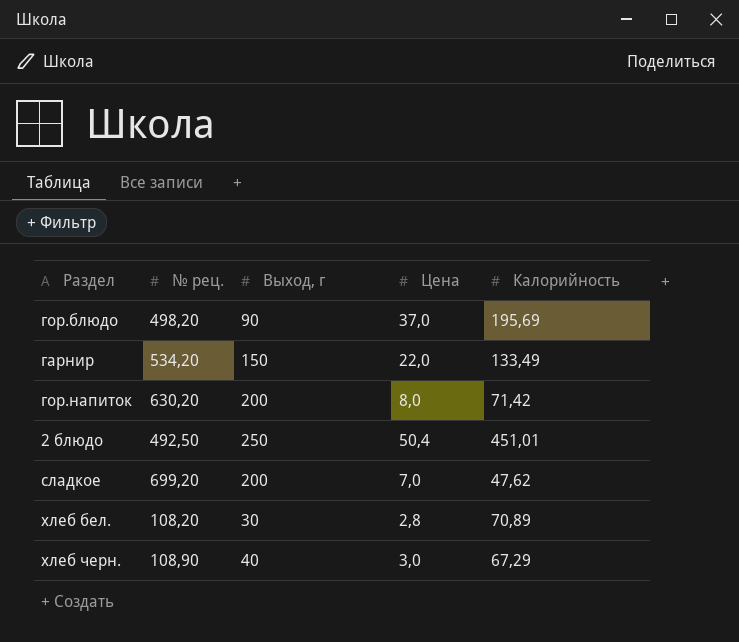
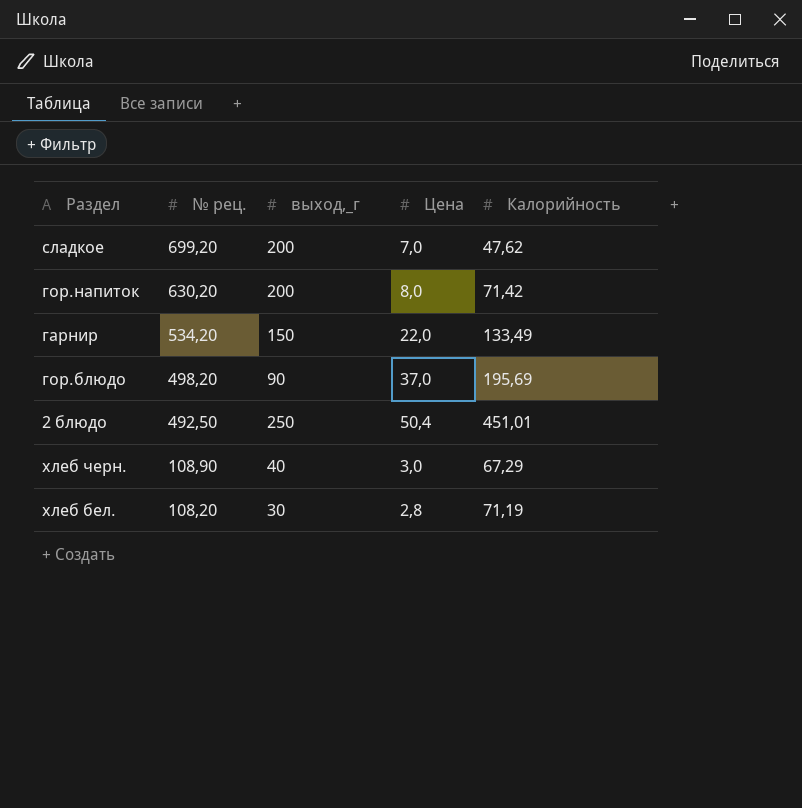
row order: none -> № рец. descending
column name: Выход, г -> выход,_г
хлеб бел. | Калорийность: 70,89 -> 71,19

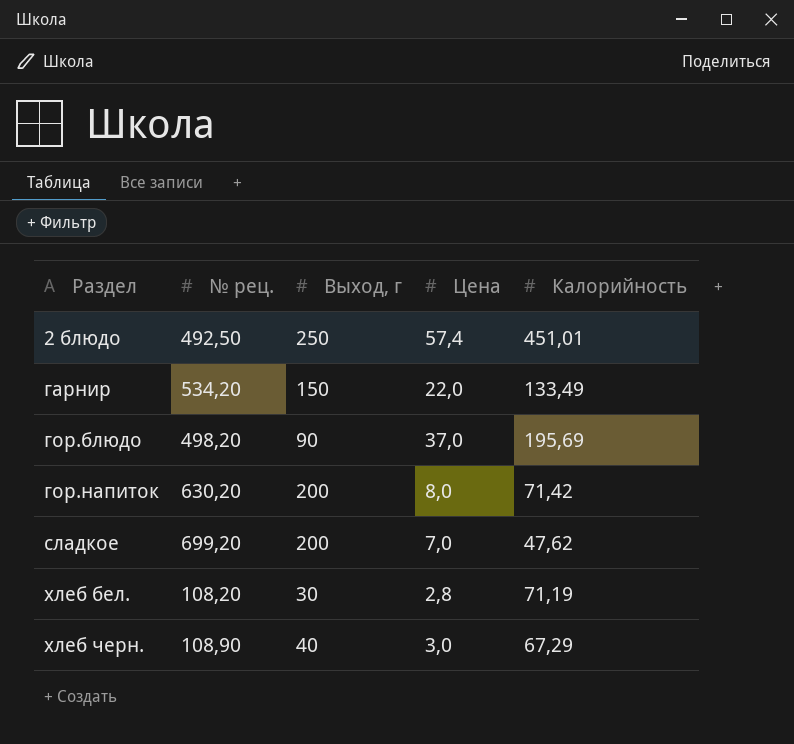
row order: № рец. descending -> Раздел ascending
column name: выход,_г -> Выход, г
2 блюдо | Цена: 50,4 -> 57,4

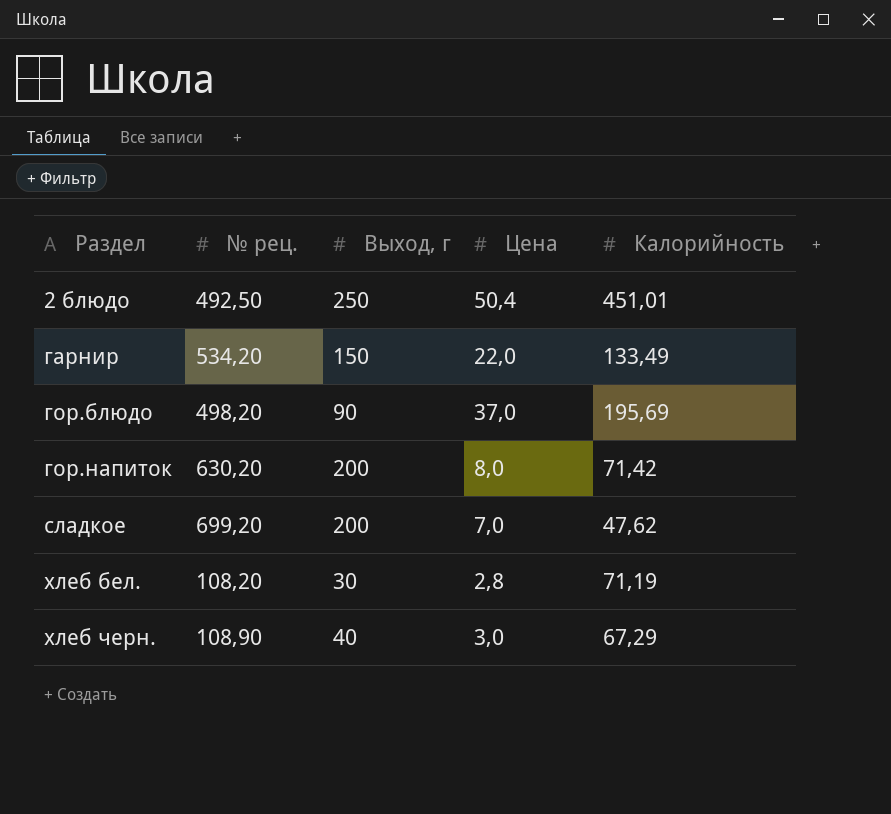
2 блюдо | Цена: 57,4 -> 50,4

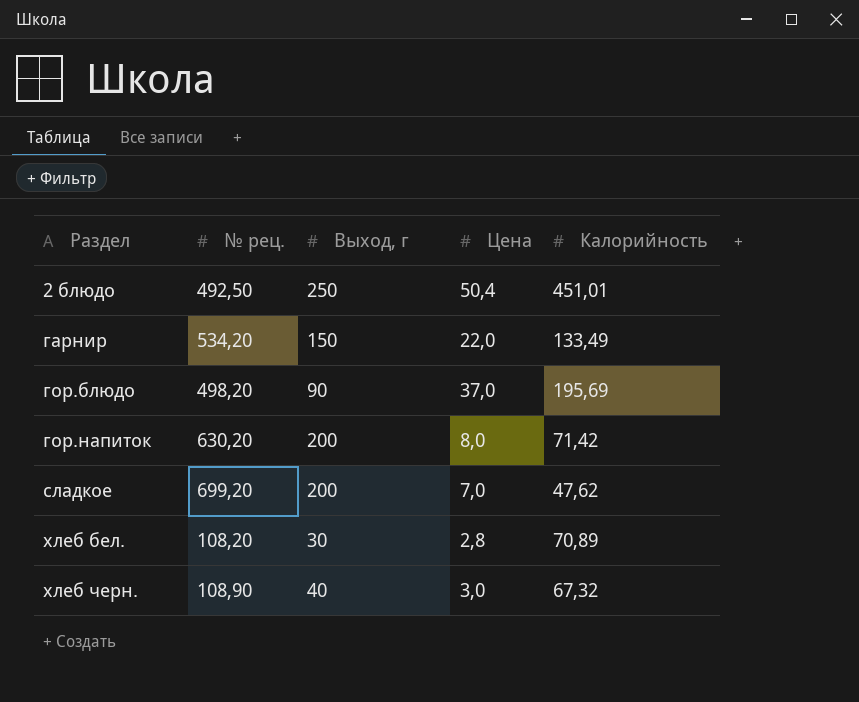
хлеб бел. | Калорийность: 71,19 -> 70,89
хлеб черн. | Калорийность: 67,29 -> 67,32

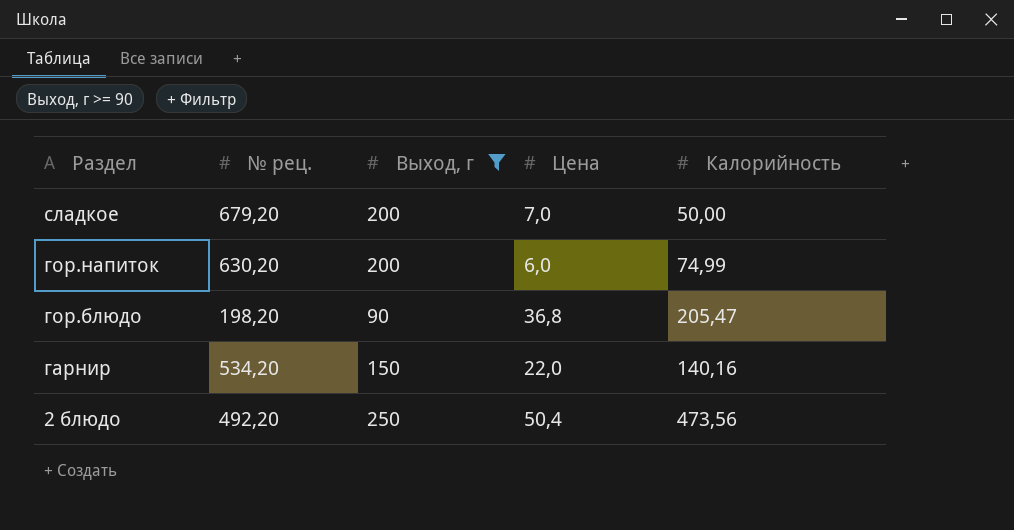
filter: none -> Выход, г >= 90
row order: Раздел ascending -> Раздел descending
сладкое | № рец.: 699,20 -> 679,20
сладкое | Калорийность: 47,62 -> 50,00
гор.напиток | Цена: 8,0 -> 6,0
гор.напиток | Калорийность: 71,42 -> 74,99
гор.блюдо | № рец.: 498,20 -> 198,20
гор.блюдо | Цена: 37,0 -> 36,8
гор.блюдо | Калорийность: 195,69 -> 205,47
гарнир | Калорийность: 133,49 -> 140,16
2 блюдо | № рец.: 492,50 -> 492,20
2 блюдо | Калорийность: 451,01 -> 473,56

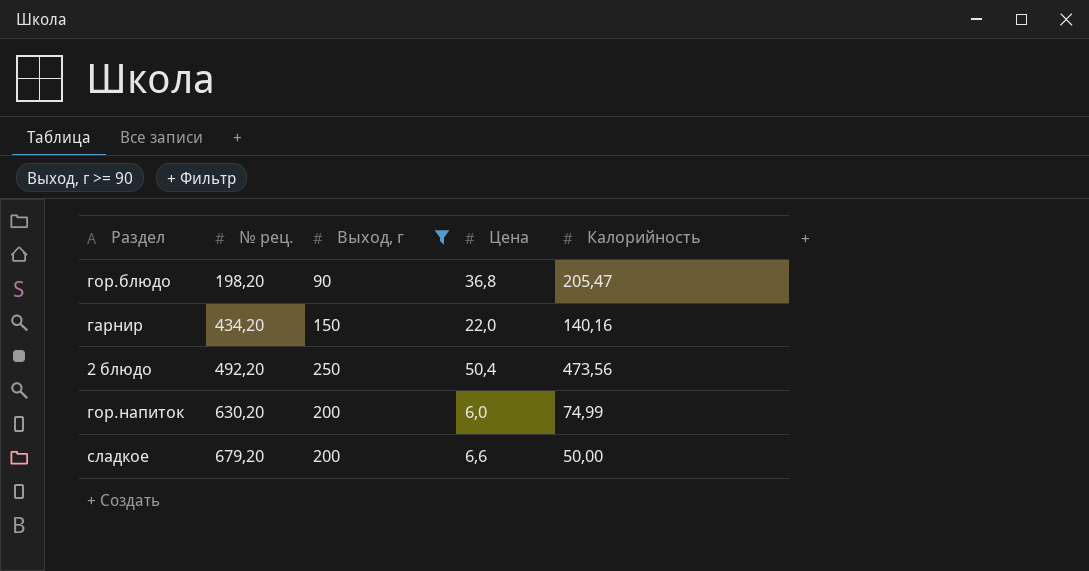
row order: Раздел descending -> № рец. ascending
гарнир | № рец.: 534,20 -> 434,20
сладкое | Цена: 7,0 -> 6,6

